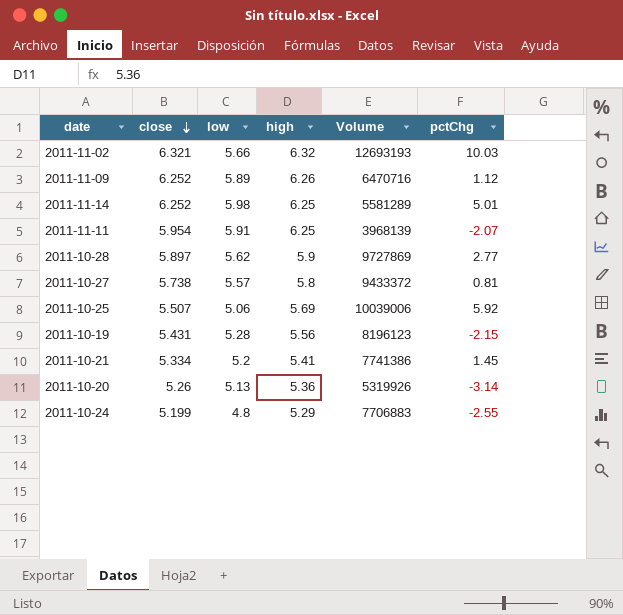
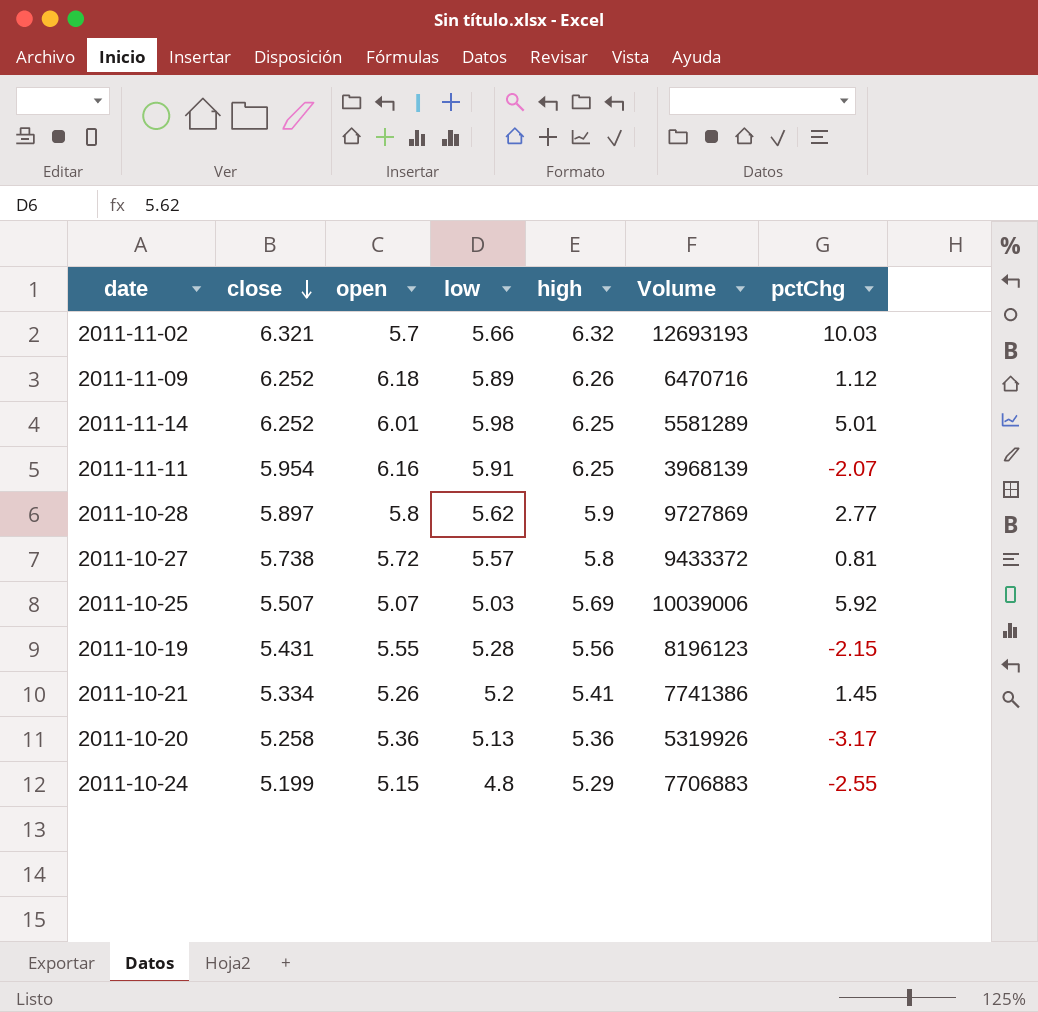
column open | position: none -> 3
2011-10-25 | low: 5.06 -> 5.03
2011-10-20 | close: 5.26 -> 5.258
2011-10-20 | pctChg: -3.14 -> -3.17

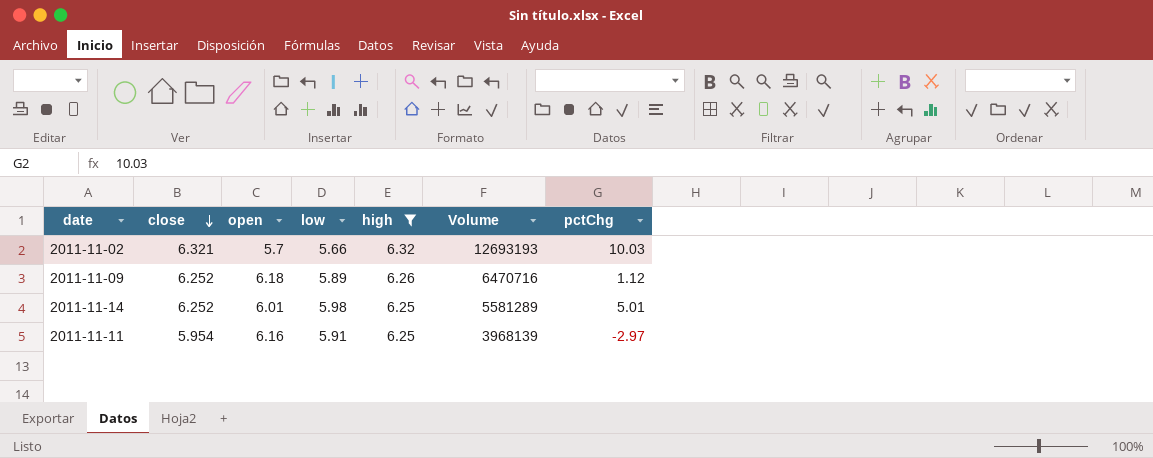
filter: none -> high >= 6.25
2011-11-11 | pctChg: -2.07 -> -2.97

